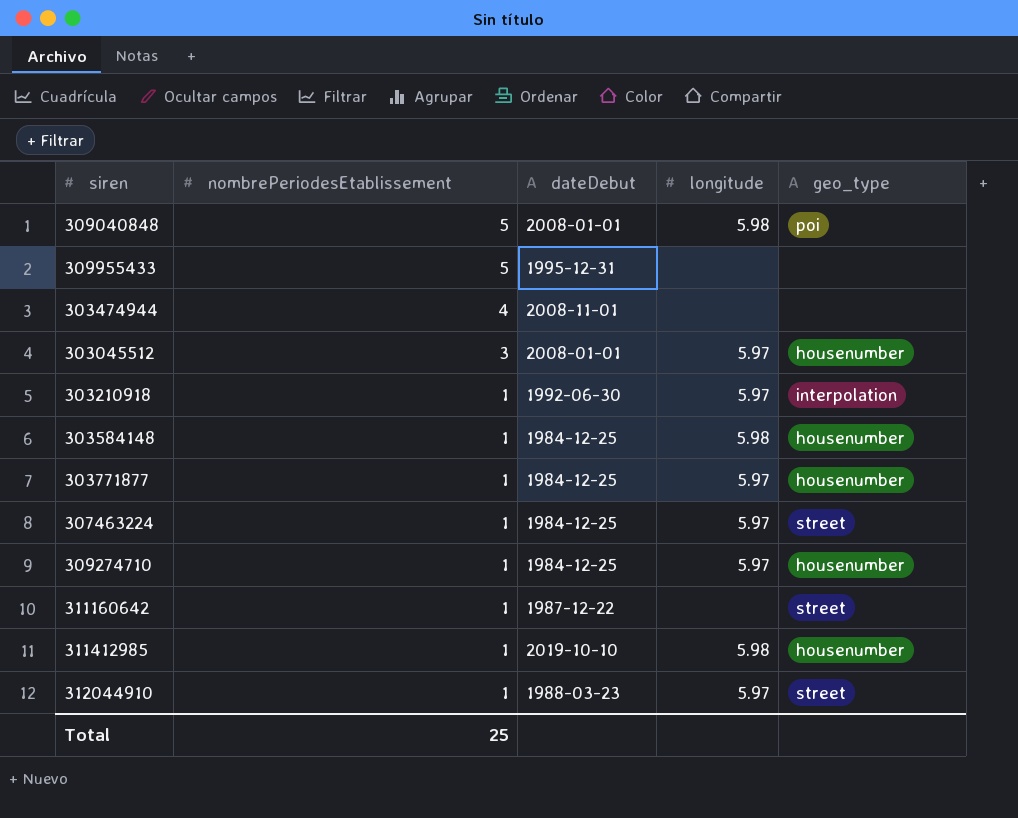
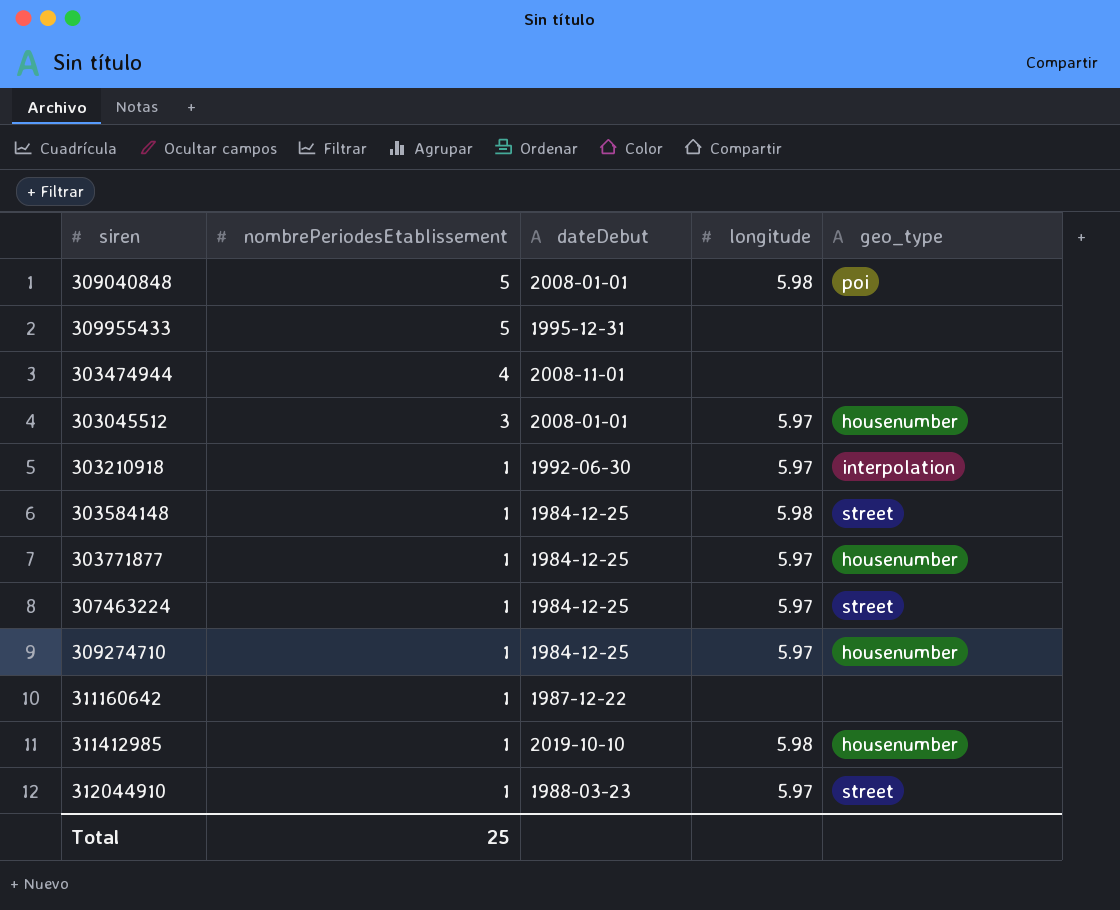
303584148 | geo_type: housenumber -> street
311160642 | geo_type: street -> none

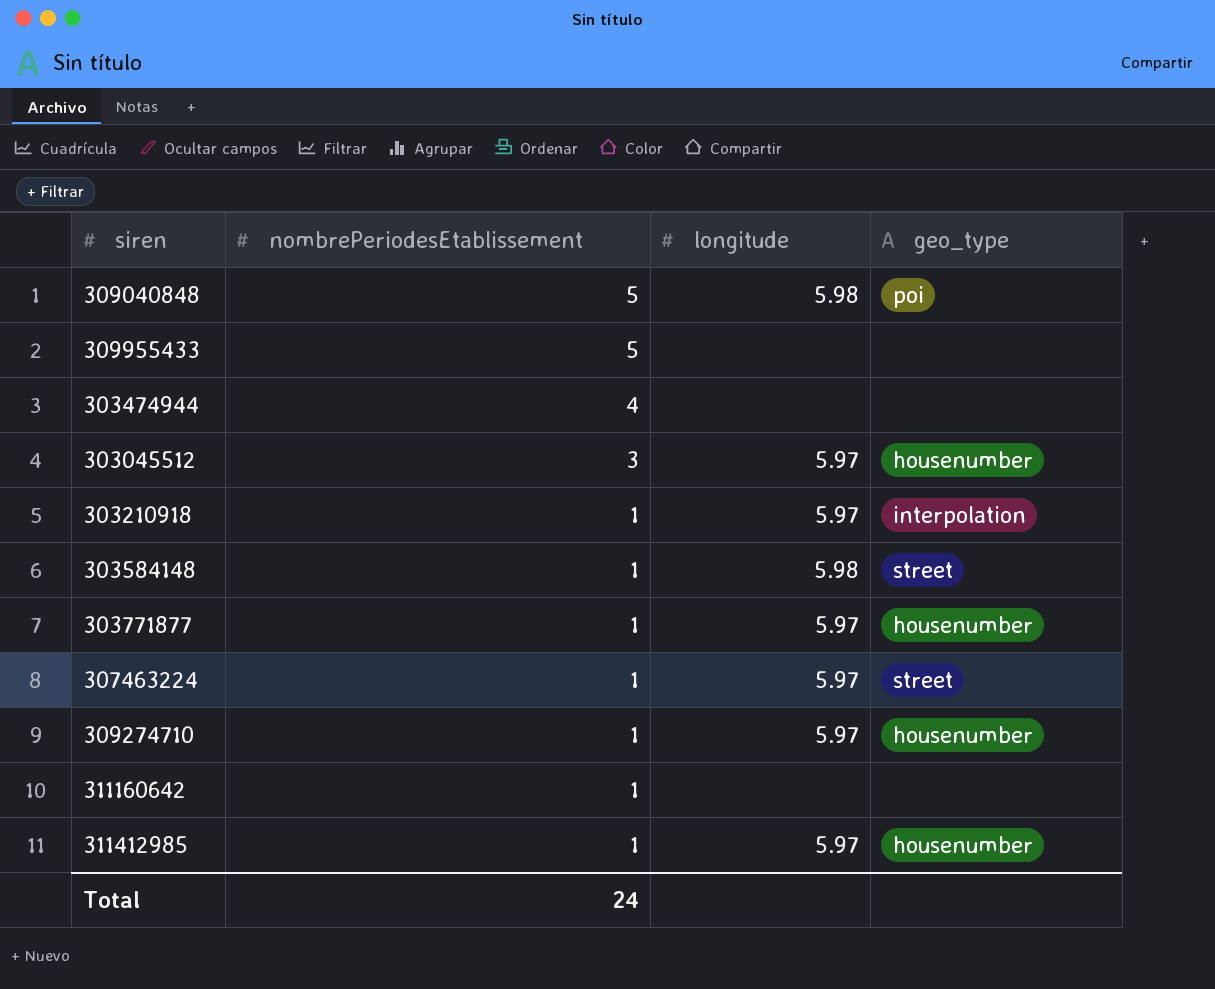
column dateDebut | position: 3 -> none
row 312044910: 1 | 1988-03-23 | 5.97 | street -> none
311412985 | longitude: 5.98 -> 5.97
Total | nombrePeriodesEtablissement: 25 -> 24

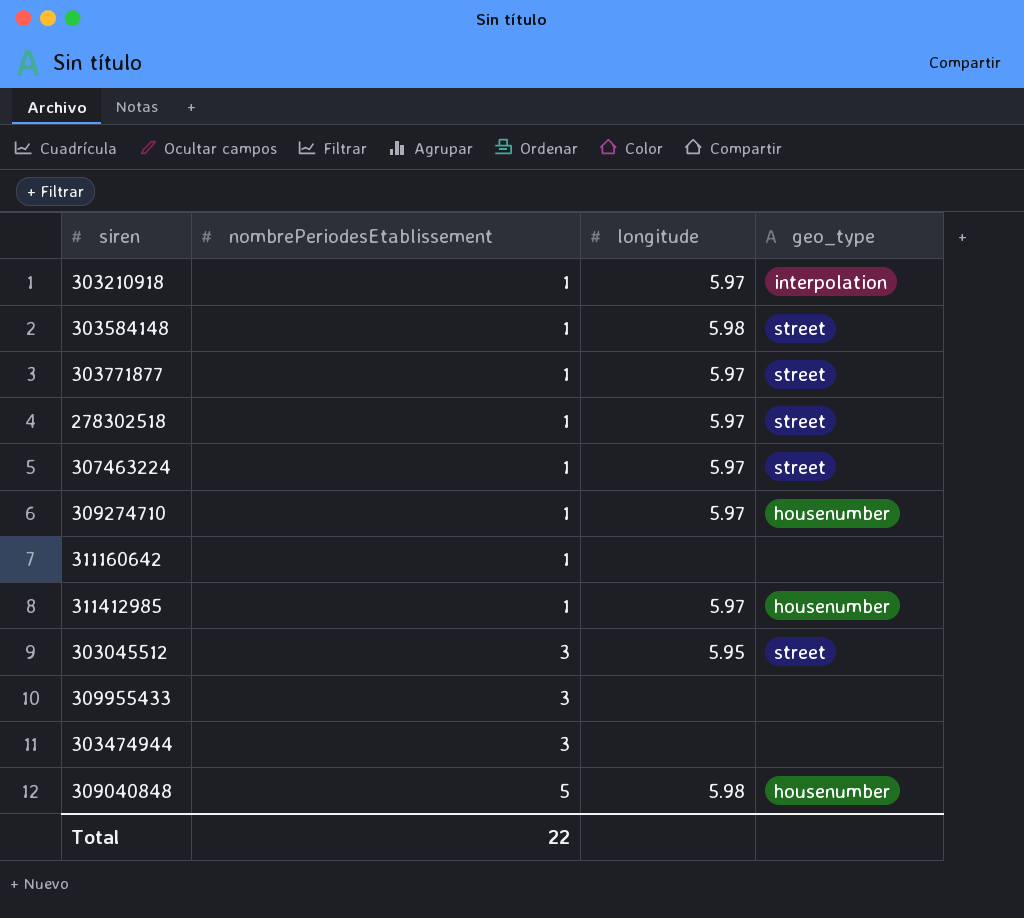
row order: nombrePeriodesEtablissement descending -> nombrePeriodesEtablissement ascending
303771877 | geo_type: housenumber -> street
row 278302518: none -> 1 | 5.97 | street
303045512 | longitude: 5.97 -> 5.95
303045512 | geo_type: housenumber -> street
309955433 | nombrePeriodesEtablissement: 5 -> 3
303474944 | nombrePeriodesEtablissement: 4 -> 3
309040848 | geo_type: poi -> housenumber
Total | nombrePeriodesEtablissement: 24 -> 22

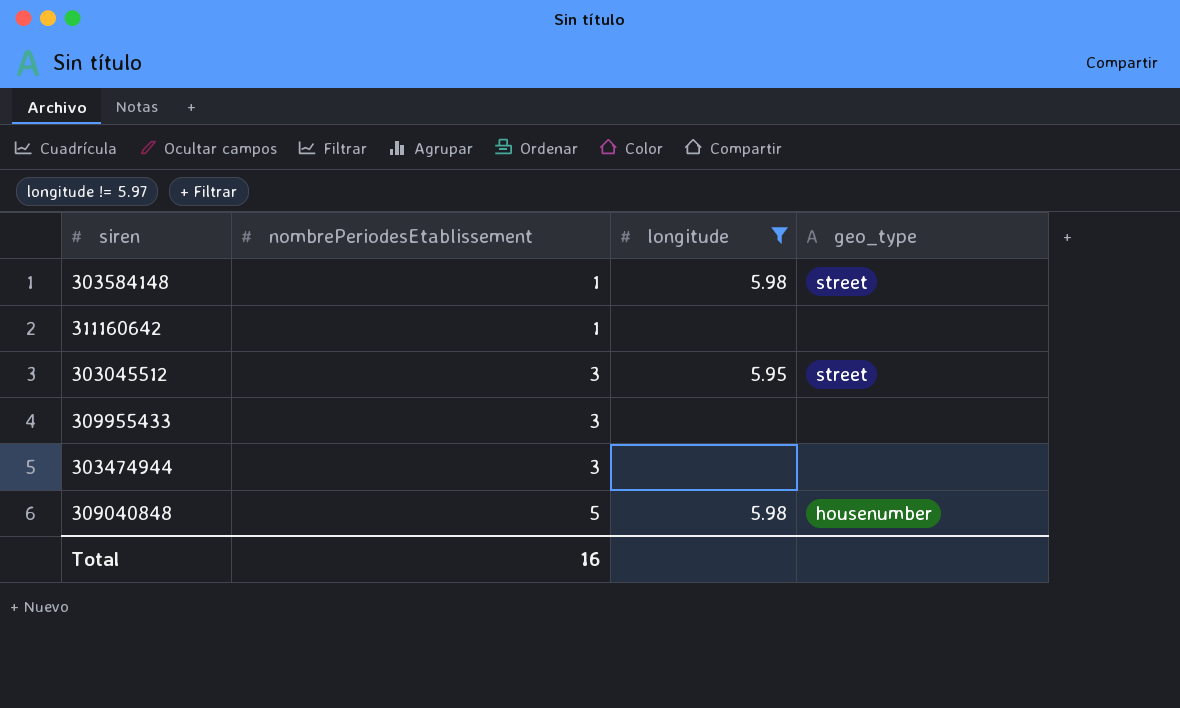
filter: none -> longitude != 5.97
Total | nombrePeriodesEtablissement: 22 -> 16

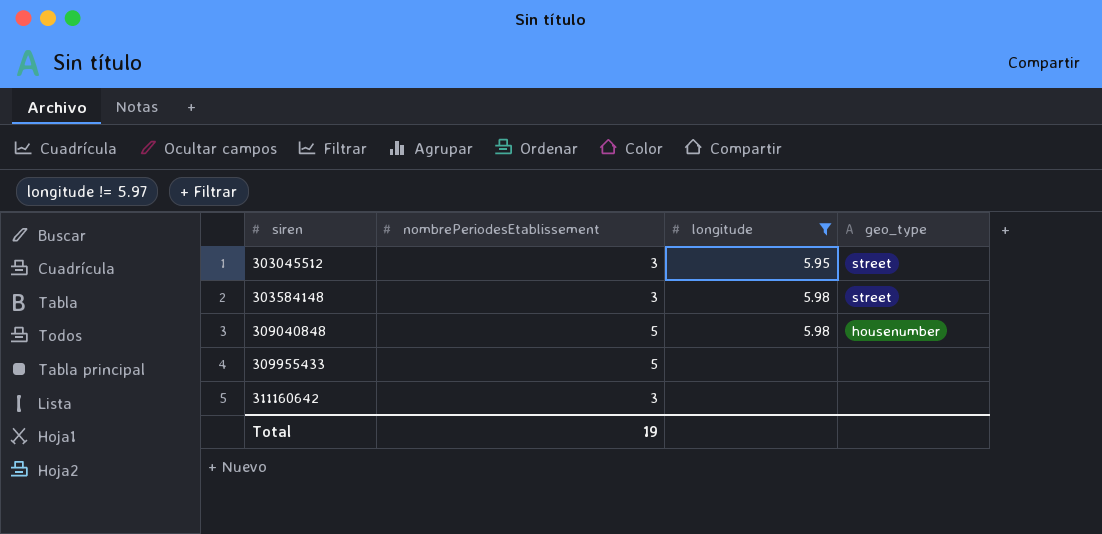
row order: nombrePeriodesEtablissement ascending -> siren ascending
row 303474944: 3 | none | none -> none
303584148 | nombrePeriodesEtablissement: 1 -> 3
309955433 | nombrePeriodesEtablissement: 3 -> 5
311160642 | nombrePeriodesEtablissement: 1 -> 3
Total | nombrePeriodesEtablissement: 16 -> 19

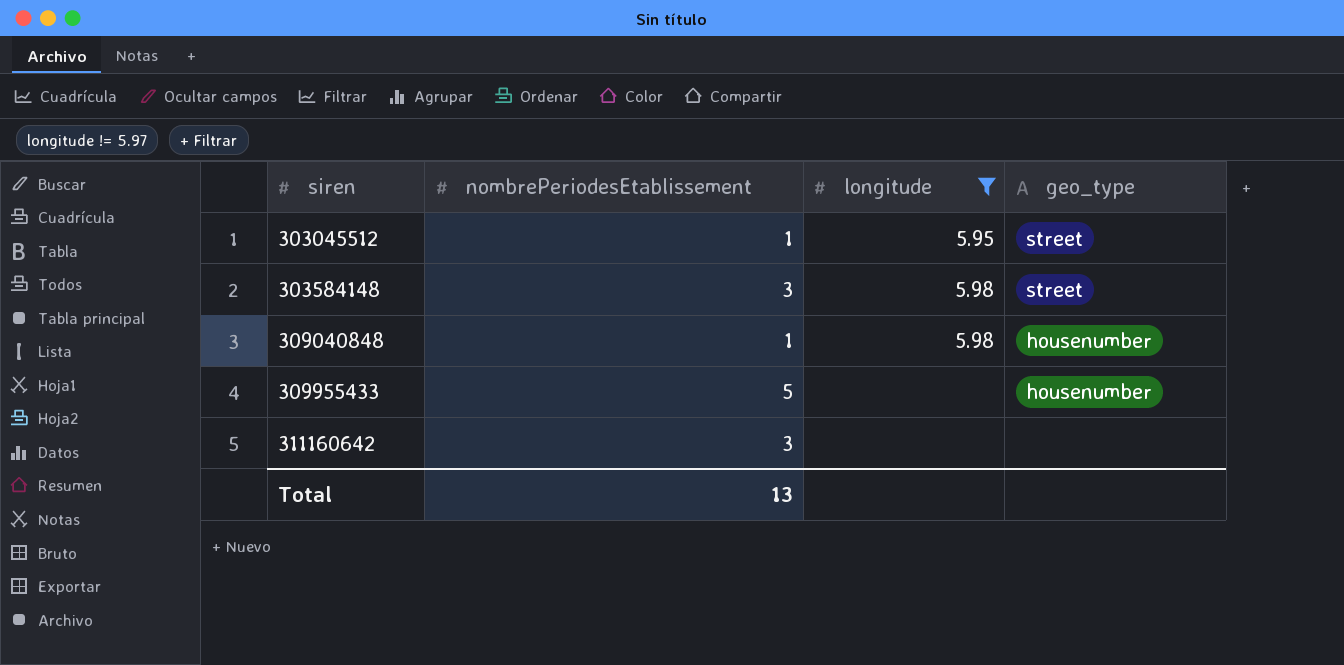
303045512 | nombrePeriodesEtablissement: 3 -> 1
309040848 | nombrePeriodesEtablissement: 5 -> 1
309955433 | geo_type: none -> housenumber
Total | nombrePeriodesEtablissement: 19 -> 13

